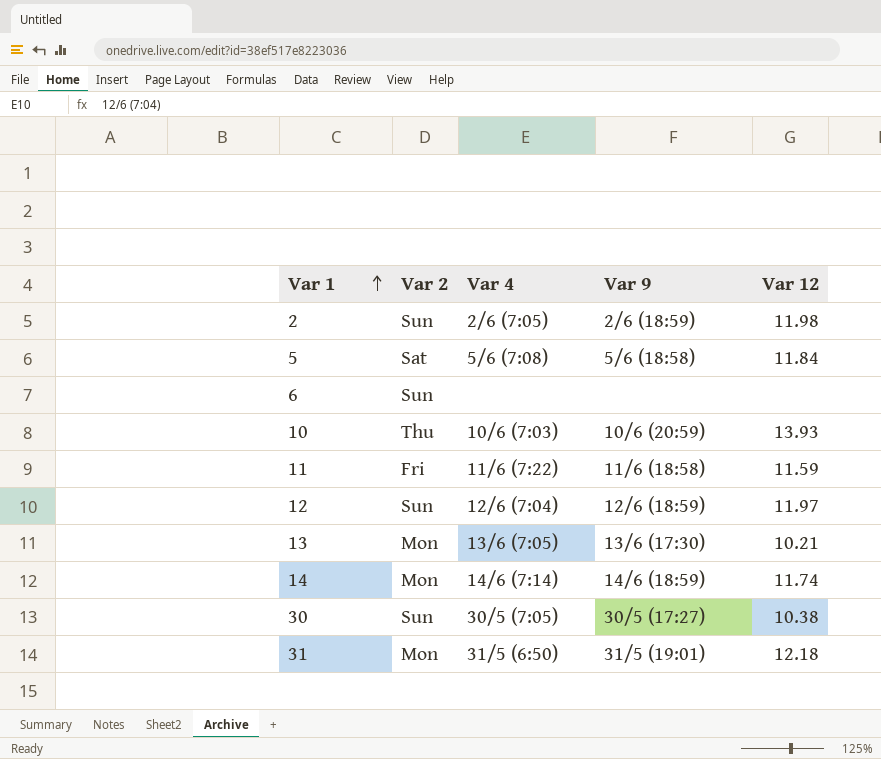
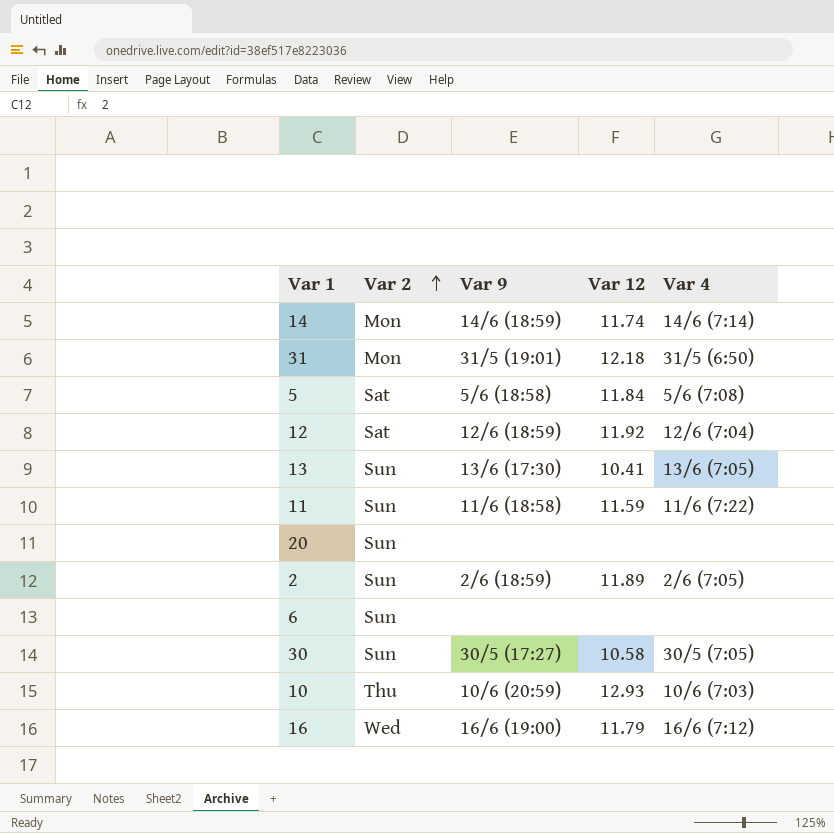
row order: Var 1 ascending -> Var 2 ascending
column Var 4 | position: 3 -> 5
12 | Var 2: Sun -> Sat
12 | Var 12: 11.97 -> 11.92
13 | Var 2: Mon -> Sun
13 | Var 12: 10.21 -> 10.41
11 | Var 2: Fri -> Sun
row 20: none -> Sun | none | none | none
2 | Var 12: 11.98 -> 11.89
30 | Var 12: 10.38 -> 10.58
10 | Var 12: 13.93 -> 12.93
row 16: none -> Wed | 16/6 (19:00) | 11.79 | 16/6 (7:12)

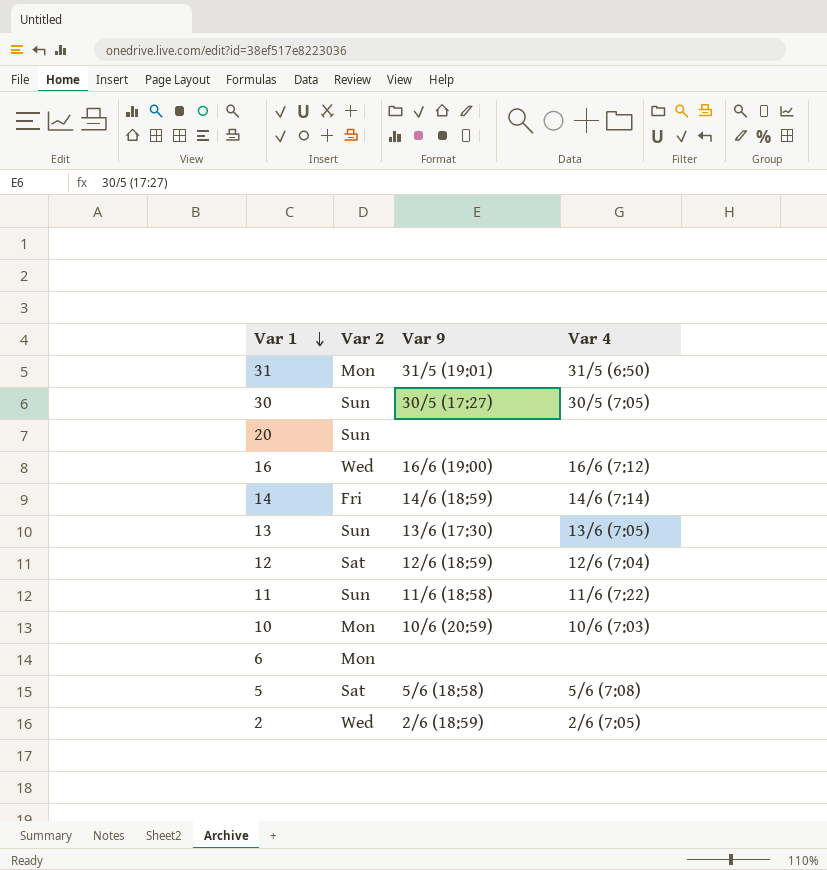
row order: Var 2 ascending -> Var 1 descending
column Var 12 | position: 4 -> none
14 | Var 2: Mon -> Fri
10 | Var 2: Thu -> Mon
6 | Var 2: Sun -> Mon
2 | Var 2: Sun -> Wed

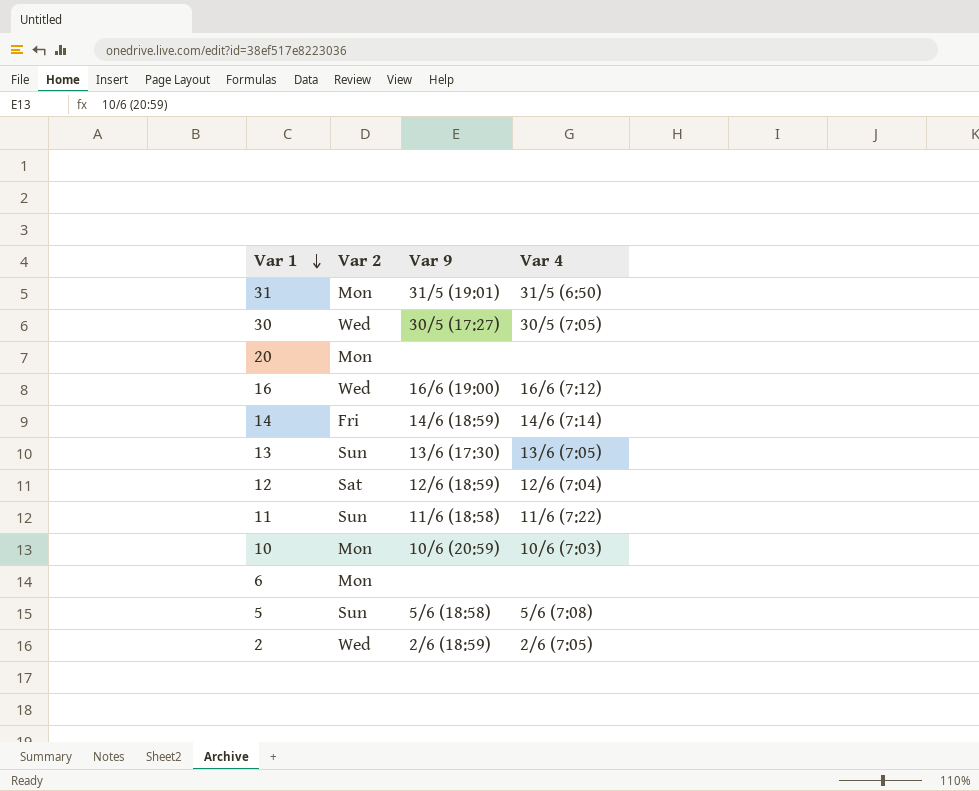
30 | Var 2: Sun -> Wed
20 | Var 2: Sun -> Mon
5 | Var 2: Sat -> Sun

